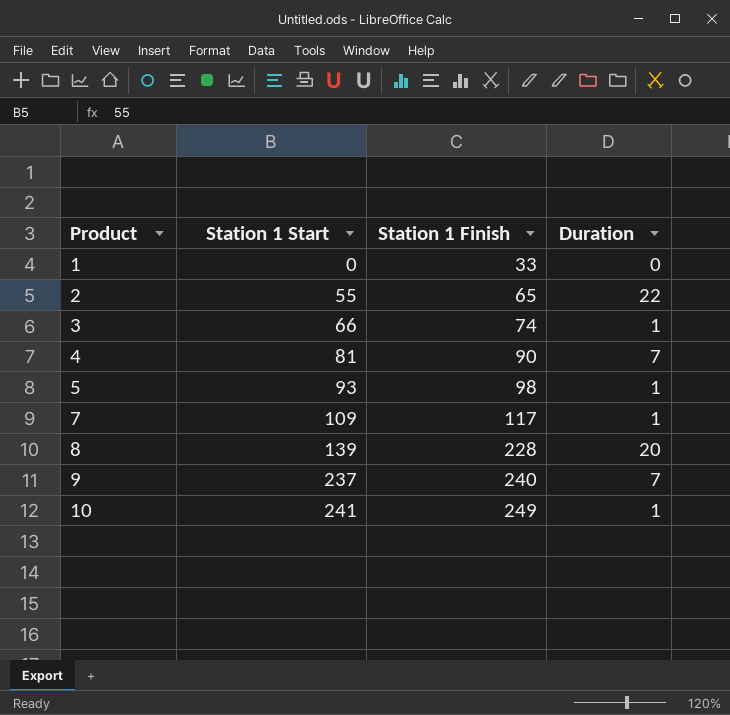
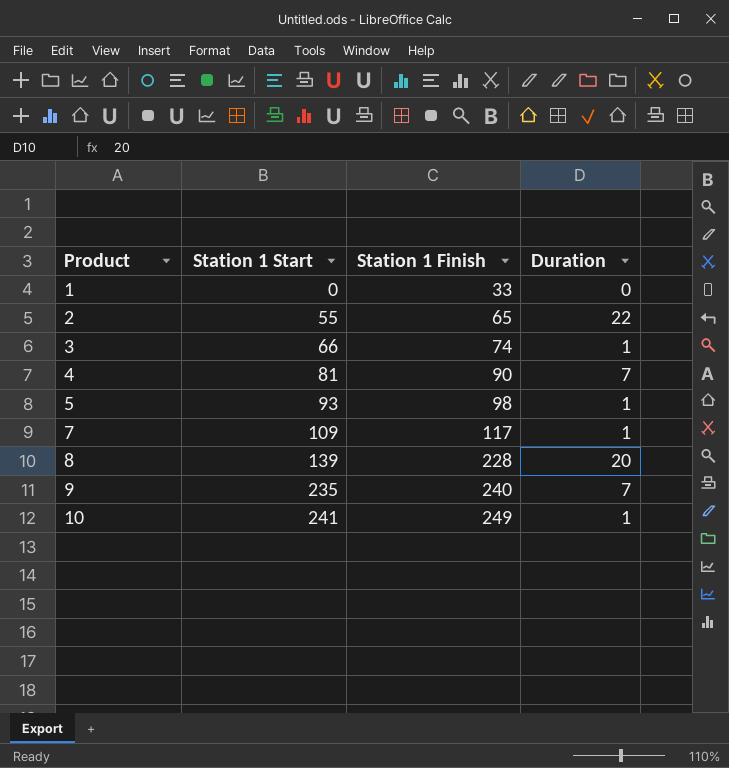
9 | Station 1 Start: 237 -> 235

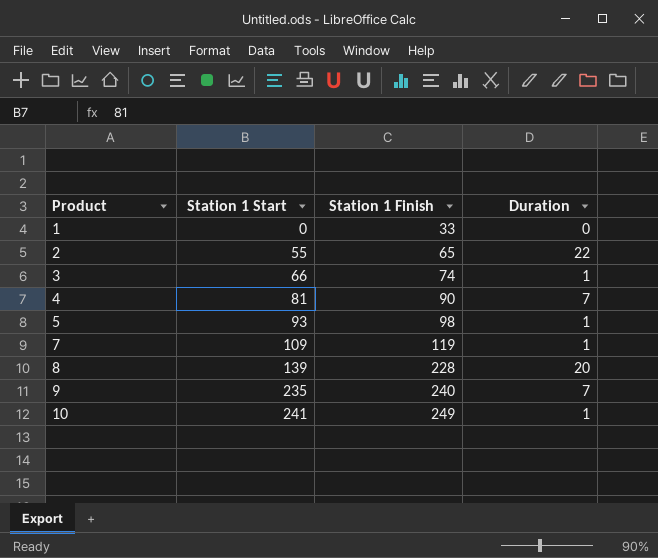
7 | Station 1 Finish: 117 -> 119

